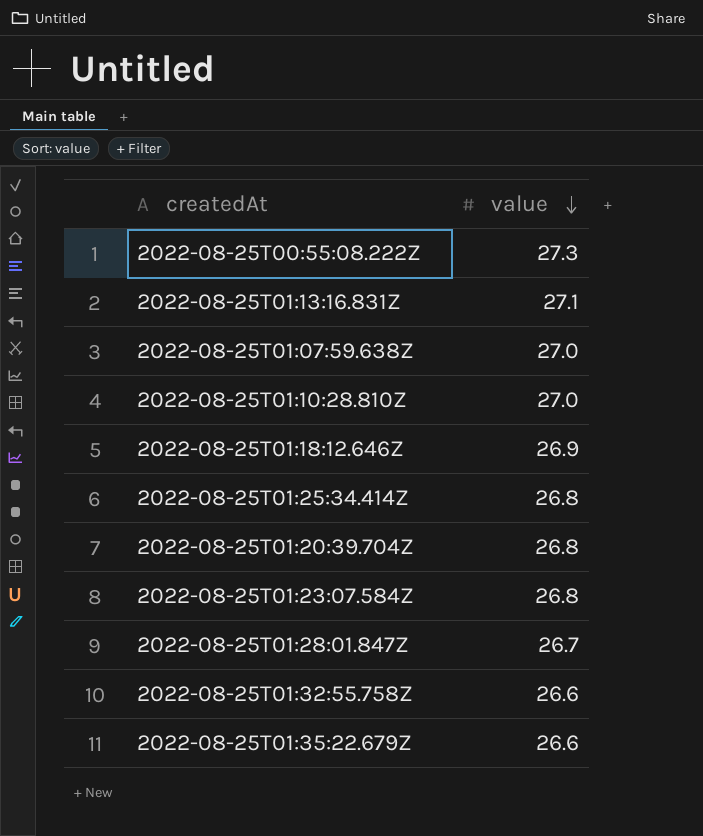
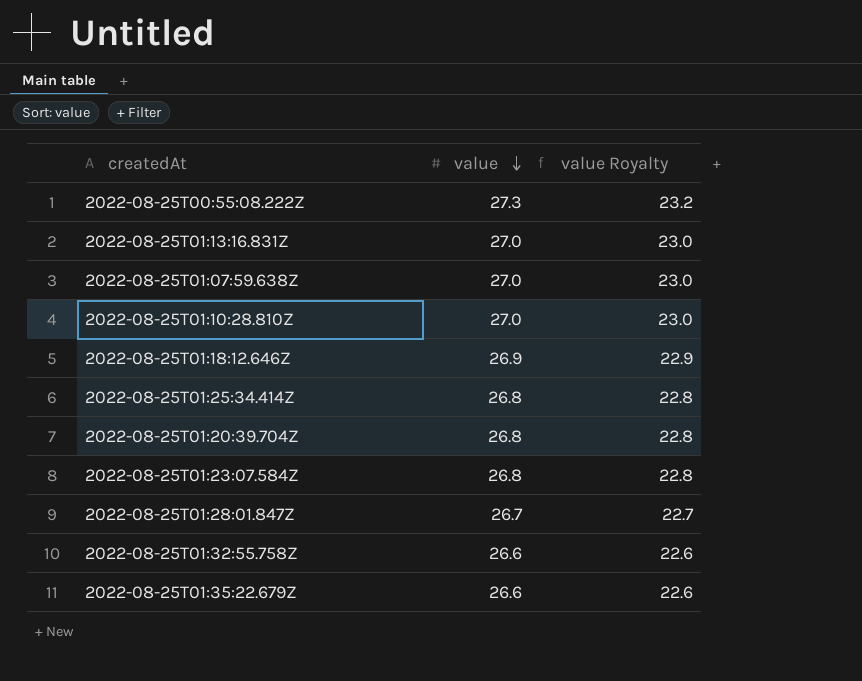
column value Royalty | formula: none -> [value] * 0.85
2022-08-25T01:13:16.831Z | value: 27.1 -> 27.0

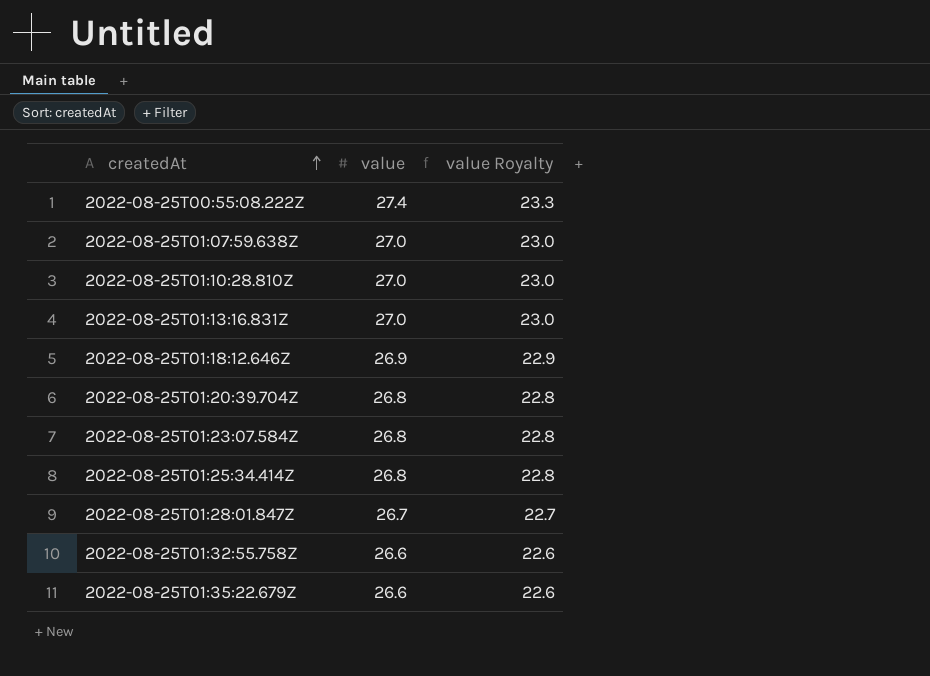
row order: value descending -> createdAt ascending
2022-08-25T00:55:08.222Z | value: 27.3 -> 27.4
2022-08-25T00:55:08.222Z | value Royalty: 23.2 -> 23.3

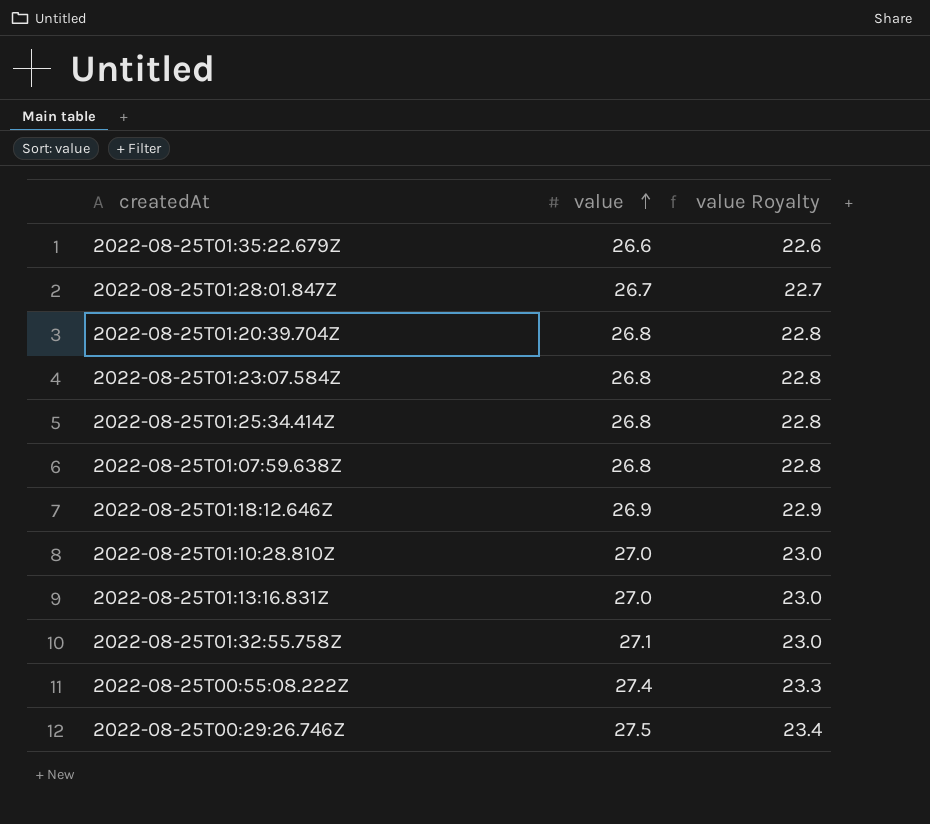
row order: createdAt ascending -> value ascending
2022-08-25T01:07:59.638Z | value: 27.0 -> 26.8
2022-08-25T01:07:59.638Z | value Royalty: 23.0 -> 22.8
2022-08-25T01:32:55.758Z | value: 26.6 -> 27.1
2022-08-25T01:32:55.758Z | value Royalty: 22.6 -> 23.0
row 2022-08-25T00:29:26.746Z: none -> 27.5 | 23.4

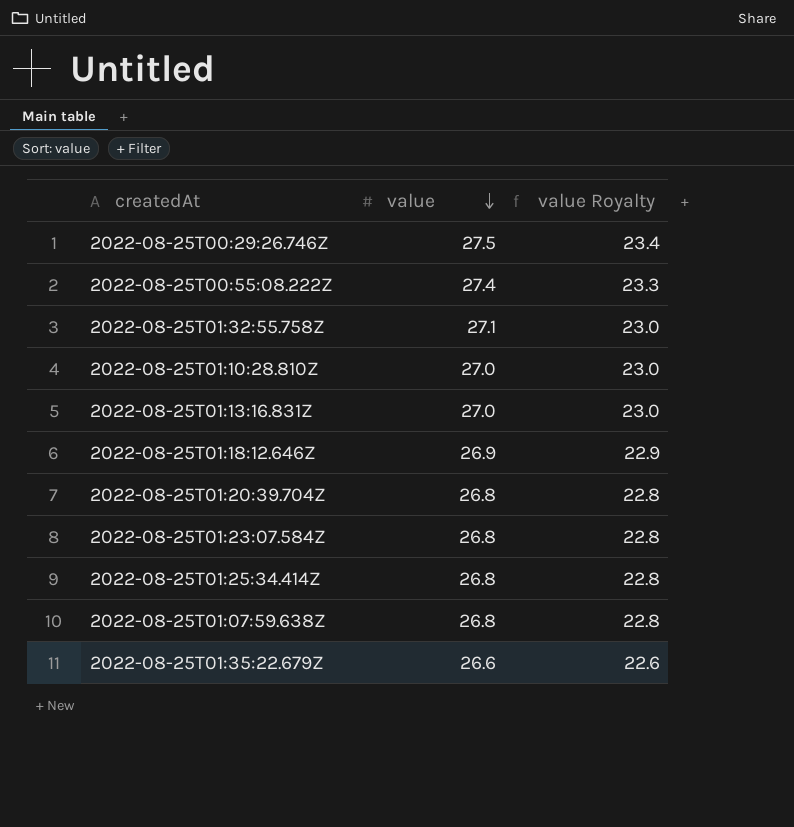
row order: value ascending -> value descending
row 2022-08-25T01:28:01.847Z: 26.7 | 22.7 -> none

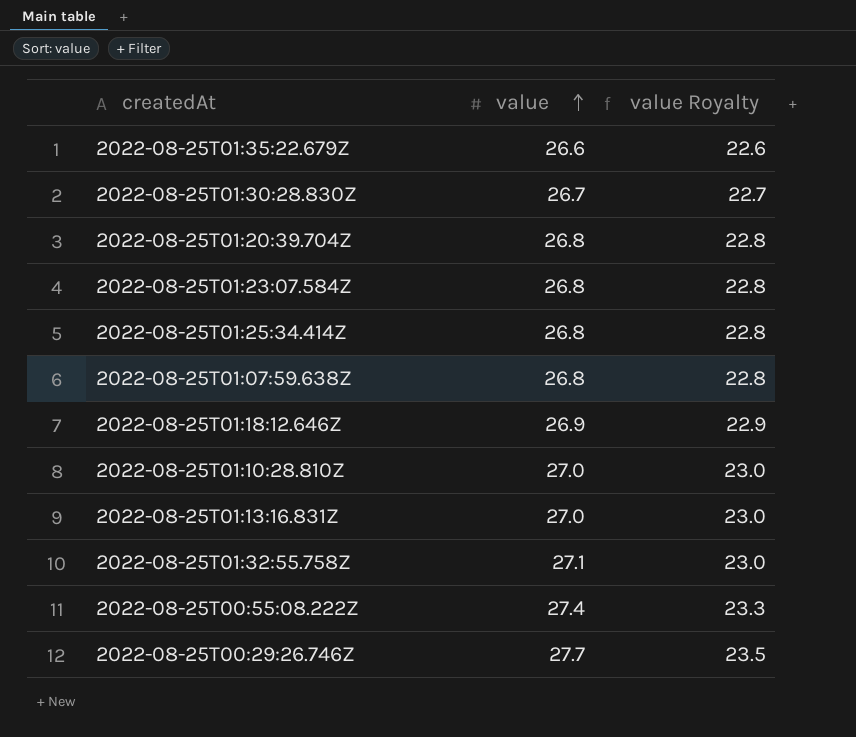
row order: value descending -> value ascending
row 2022-08-25T01:30:28.830Z: none -> 26.7 | 22.7
2022-08-25T00:29:26.746Z | value: 27.5 -> 27.7
2022-08-25T00:29:26.746Z | value Royalty: 23.4 -> 23.5

